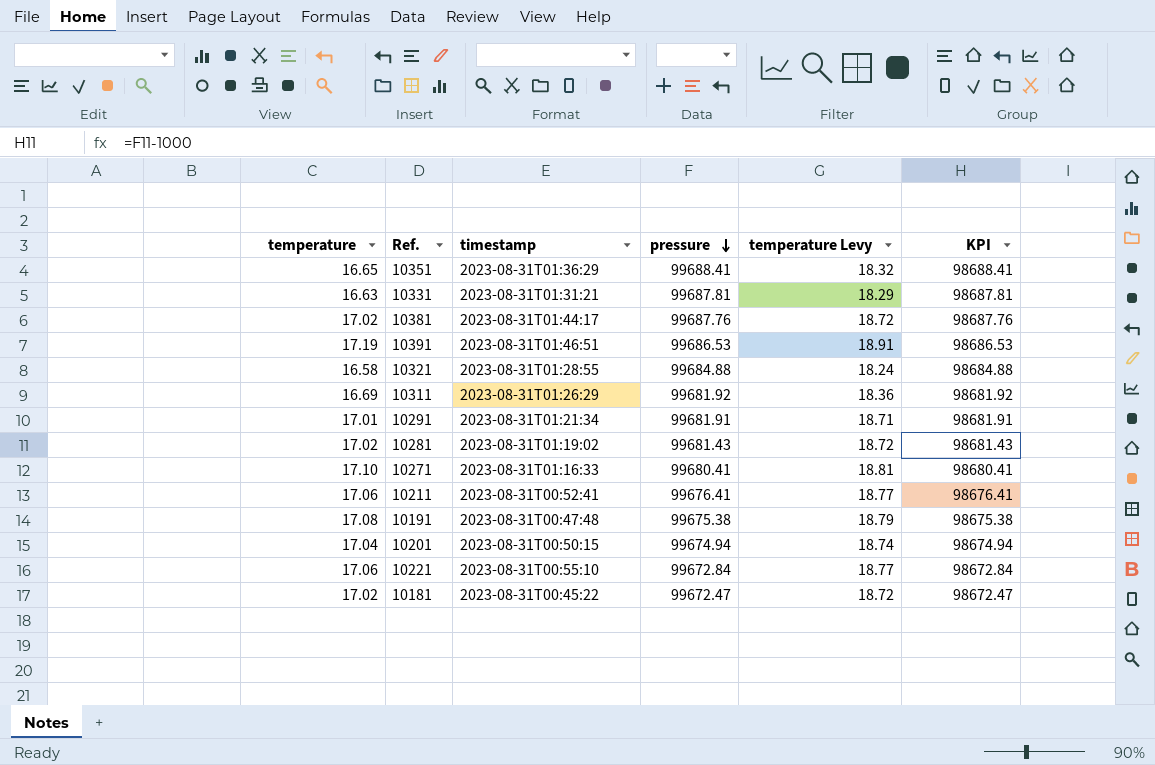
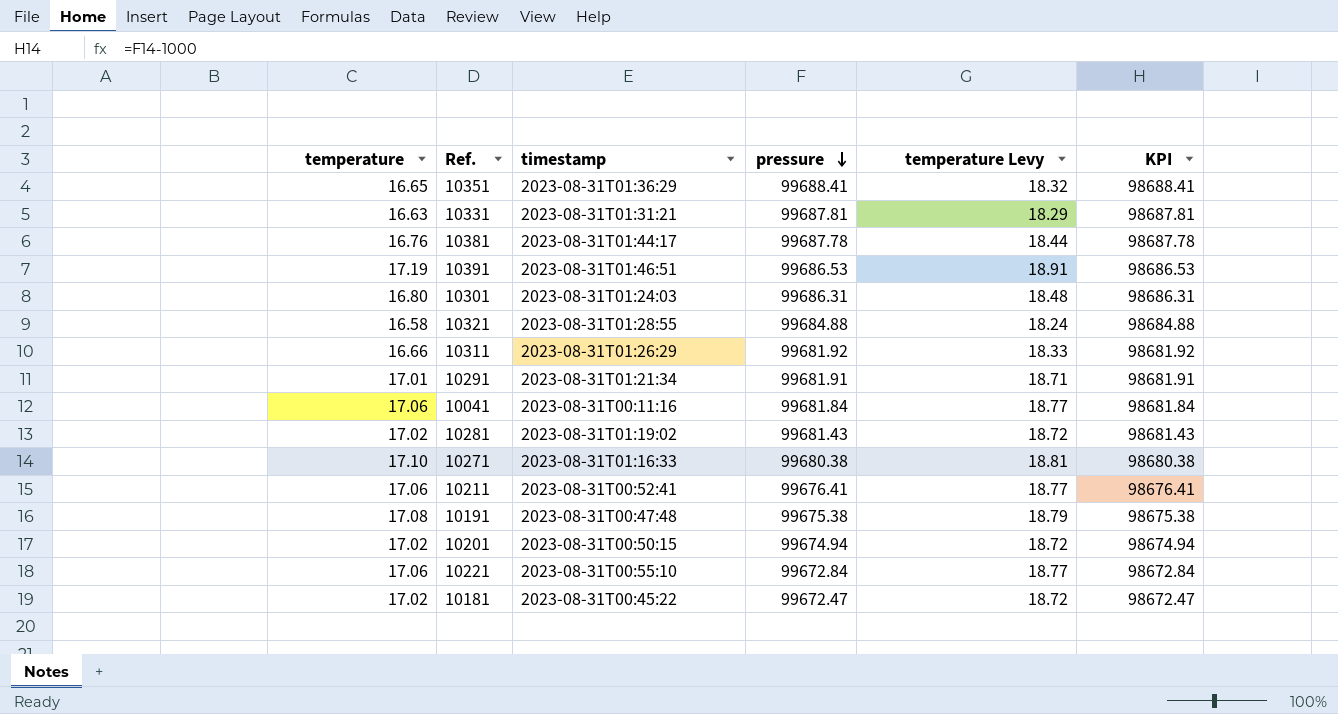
10381 | temperature: 17.02 -> 16.76
10381 | pressure: 99687.76 -> 99687.78
10381 | temperature Levy: 18.72 -> 18.44
10381 | KPI: 98687.76 -> 98687.78
row 10301: none -> 16.80 | 2023-08-31T01:24:03 | 99686.31 | 18.48 | 98686.31
10311 | temperature: 16.69 -> 16.66
10311 | temperature Levy: 18.36 -> 18.33
row 10041: none -> 17.06 | 2023-08-31T00:11:16 | 99681.84 | 18.77 | 98681.84
10271 | pressure: 99680.41 -> 99680.38
10271 | KPI: 98680.41 -> 98680.38
10201 | temperature: 17.04 -> 17.02
10201 | temperature Levy: 18.74 -> 18.72

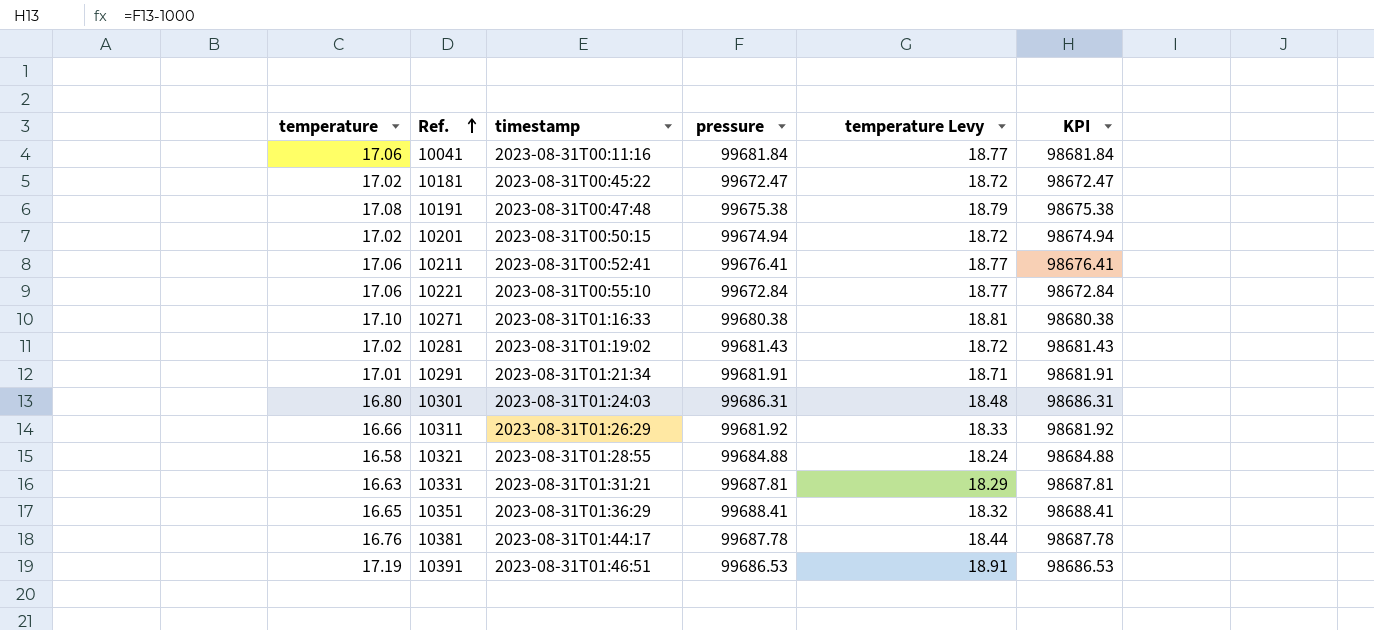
row order: pressure descending -> Ref. ascending

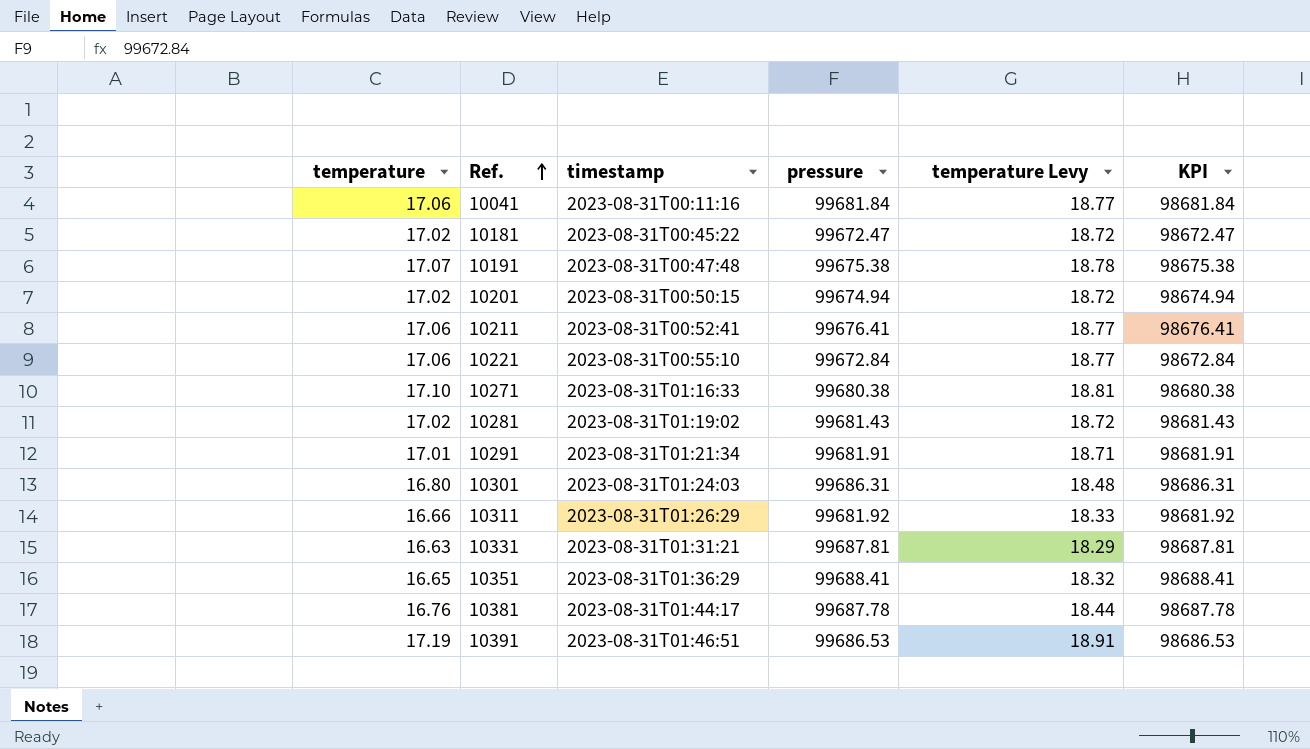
row 10321: 16.58 | 2023-08-31T01:28:55 | 99684.88 | 18.24 | 98684.88 -> none
10191 | temperature: 17.08 -> 17.07
10191 | temperature Levy: 18.79 -> 18.78

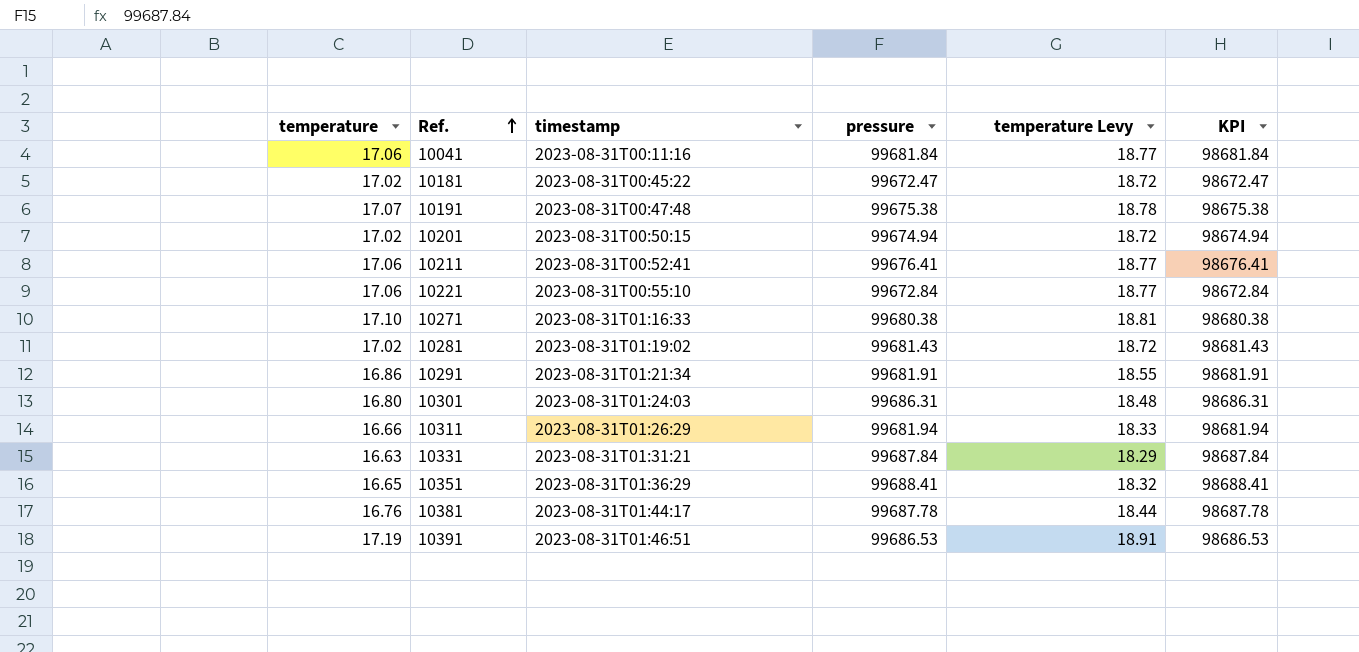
10291 | temperature: 17.01 -> 16.86
10291 | temperature Levy: 18.71 -> 18.55
10311 | pressure: 99681.92 -> 99681.94
10311 | KPI: 98681.92 -> 98681.94
10331 | pressure: 99687.81 -> 99687.84
10331 | KPI: 98687.81 -> 98687.84

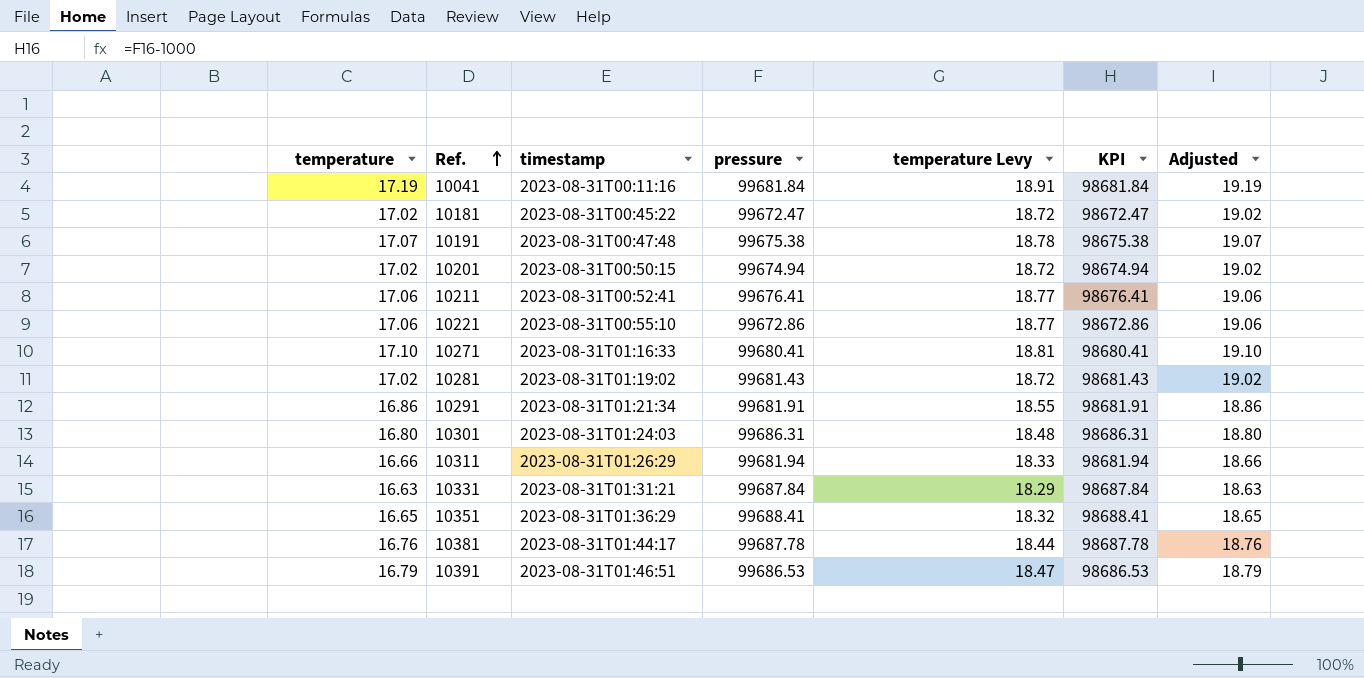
column Adjusted | formula: none -> [temperature] + 2
10041 | temperature: 17.06 -> 17.19
10041 | temperature Levy: 18.77 -> 18.91
10221 | pressure: 99672.84 -> 99672.86
10221 | KPI: 98672.84 -> 98672.86
10271 | pressure: 99680.38 -> 99680.41
10271 | KPI: 98680.38 -> 98680.41
10391 | temperature: 17.19 -> 16.79
10391 | temperature Levy: 18.91 -> 18.47

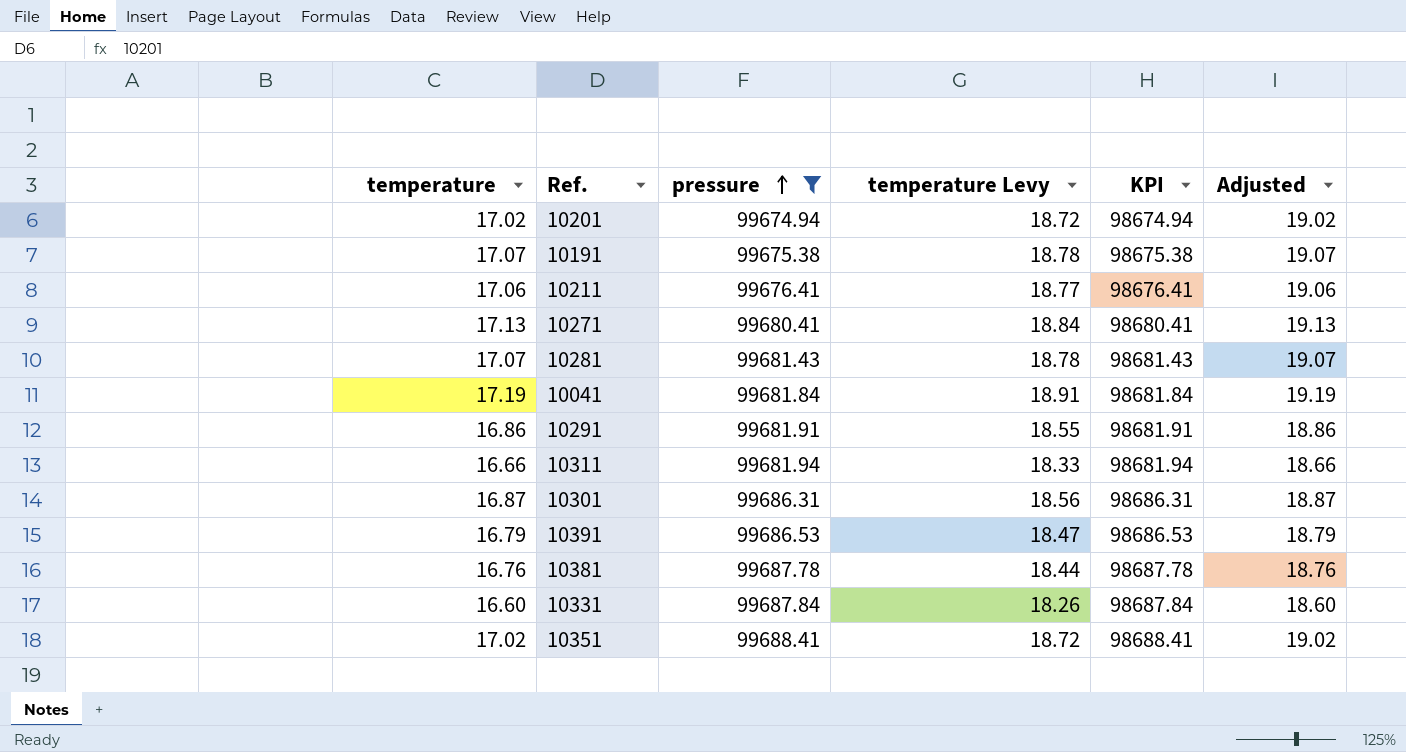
filter: none -> pressure >= 99674.94
row order: Ref. ascending -> pressure ascending
column timestamp | position: 3 -> none
10271 | temperature: 17.10 -> 17.13
10271 | temperature Levy: 18.81 -> 18.84
10271 | Adjusted: 19.10 -> 19.13
10281 | temperature: 17.02 -> 17.07
10281 | temperature Levy: 18.72 -> 18.78
10281 | Adjusted: 19.02 -> 19.07
10301 | temperature: 16.80 -> 16.87
10301 | temperature Levy: 18.48 -> 18.56
10301 | Adjusted: 18.80 -> 18.87
10331 | temperature: 16.63 -> 16.60
10331 | temperature Levy: 18.29 -> 18.26
10331 | Adjusted: 18.63 -> 18.60
10351 | temperature: 16.65 -> 17.02
10351 | temperature Levy: 18.32 -> 18.72
10351 | Adjusted: 18.65 -> 19.02

